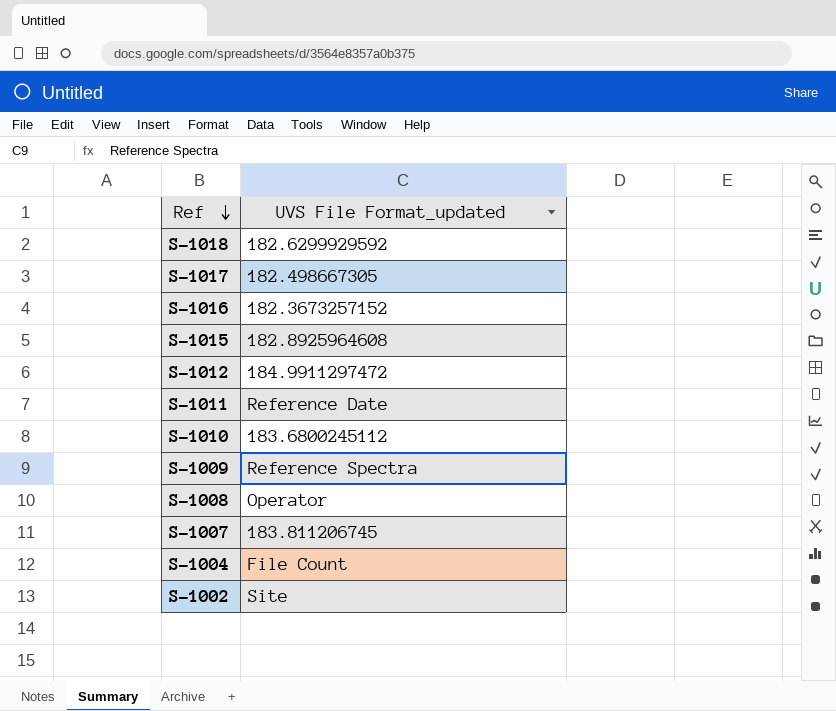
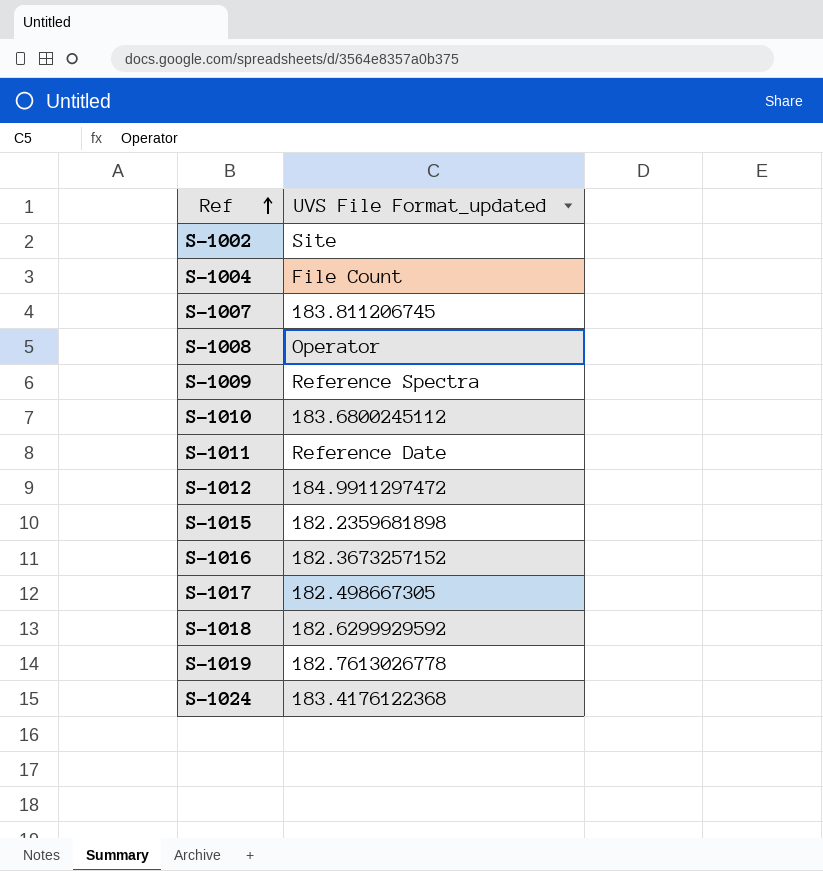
row order: Ref descending -> Ref ascending
S-1015 | UVS File Format_updated: 182.8925964608 -> 182.2359681898
row S-1019: none -> 182.7613026778
row S-1024: none -> 183.4176122368

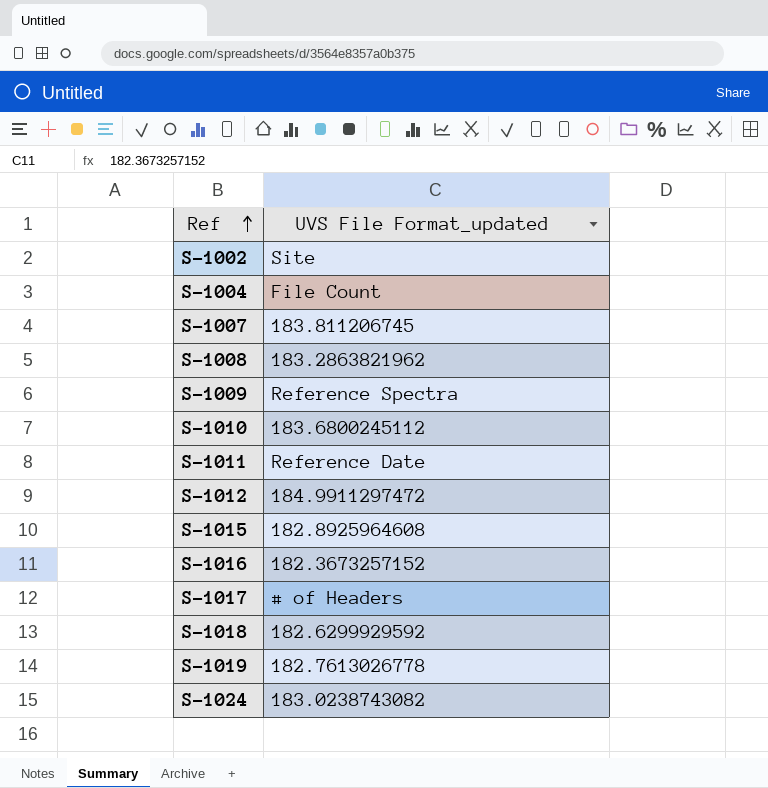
S-1008 | UVS File Format_updated: Operator -> 183.2863821962
S-1015 | UVS File Format_updated: 182.2359681898 -> 182.8925964608
S-1017 | UVS File Format_updated: 182.498667305 -> # of Headers
S-1024 | UVS File Format_updated: 183.4176122368 -> 183.0238743082

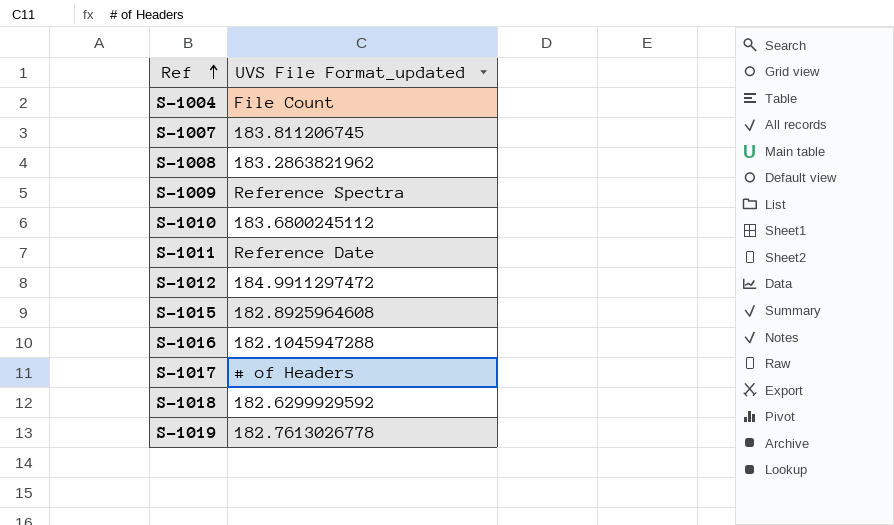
row S-1002: Site -> none
row S-1024: 183.0238743082 -> none
S-1016 | UVS File Format_updated: 182.3673257152 -> 182.1045947288

